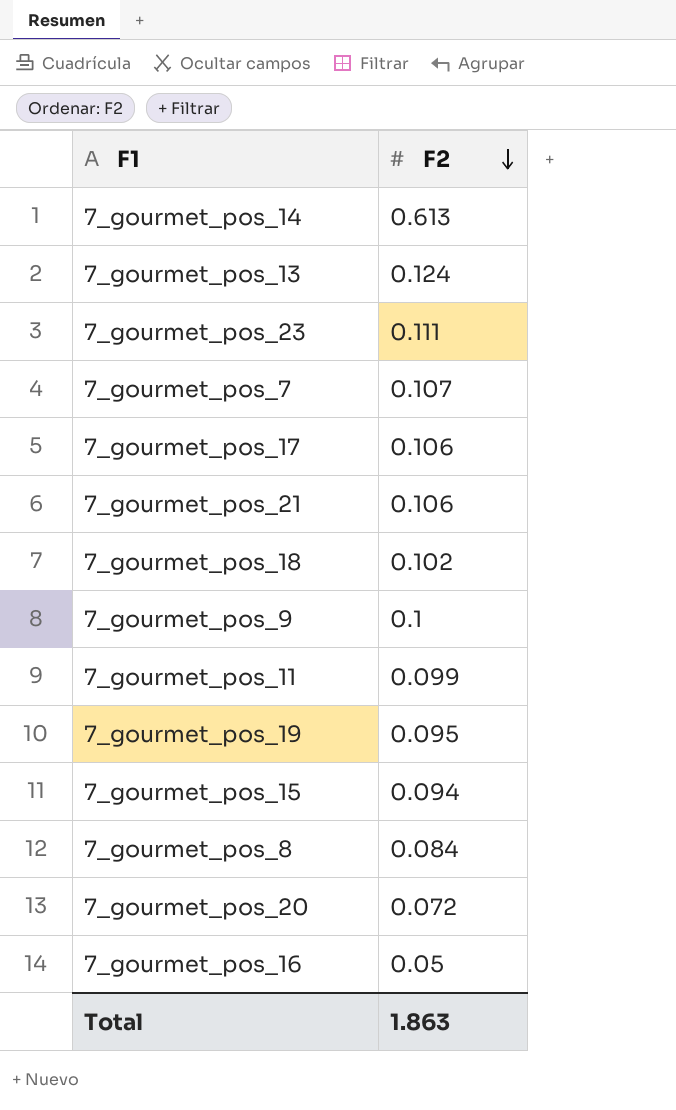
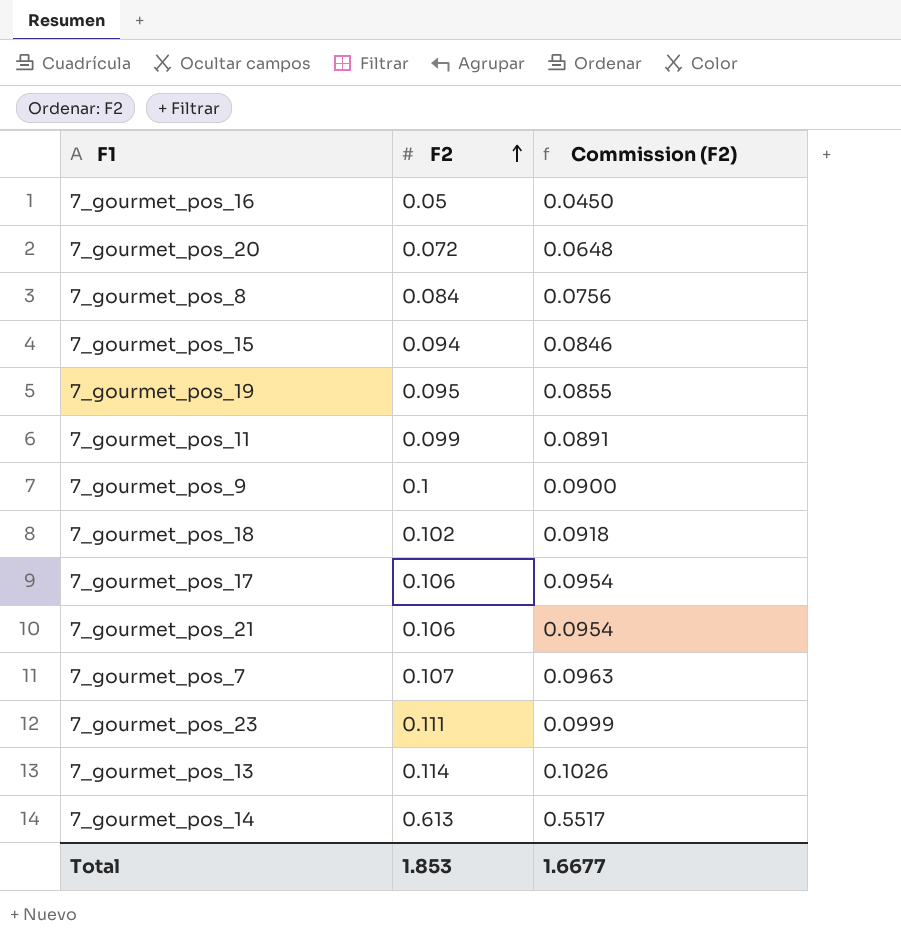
row order: F2 descending -> F2 ascending
column Commission (F2) | formula: none -> [F2] * 0.9
7_gourmet_pos_13 | F2: 0.124 -> 0.114
Total | F2: 1.863 -> 1.853

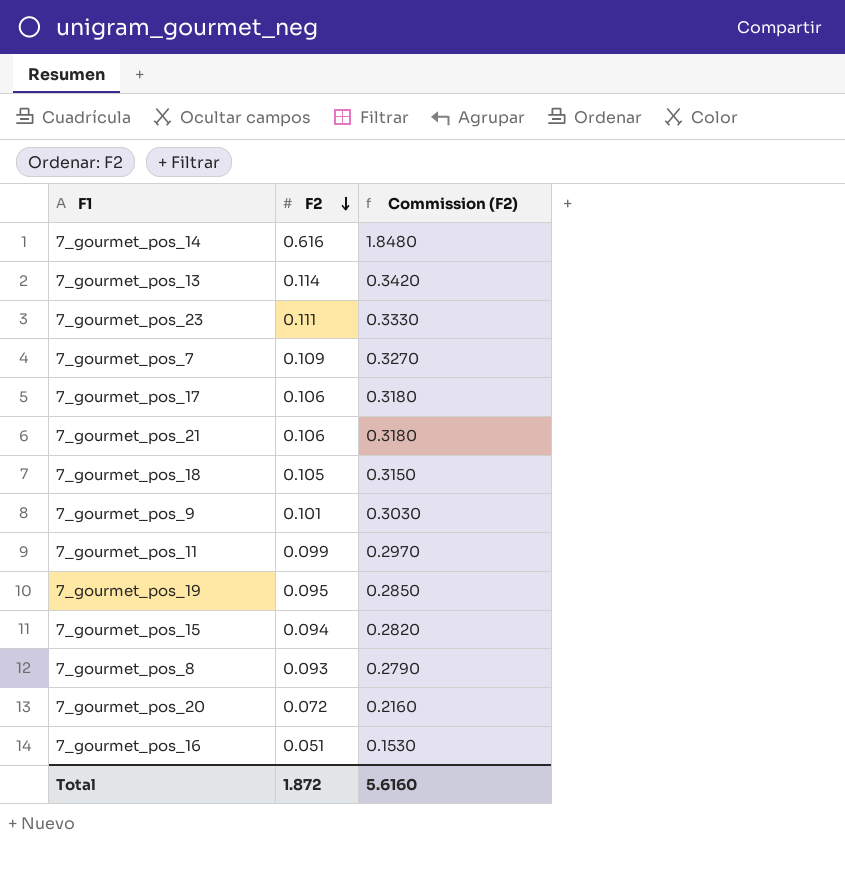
row order: F2 ascending -> F2 descending
column Commission (F2) | formula: [F2] * 0.9 -> [F2] * 3
7_gourmet_pos_14 | F2: 0.613 -> 0.616
7_gourmet_pos_7 | F2: 0.107 -> 0.109
7_gourmet_pos_18 | F2: 0.102 -> 0.105
7_gourmet_pos_9 | F2: 0.1 -> 0.101
7_gourmet_pos_8 | F2: 0.084 -> 0.093
7_gourmet_pos_16 | F2: 0.05 -> 0.051
Total | F2: 1.853 -> 1.872
Total | Commission (F2): 1.6677 -> 5.6160

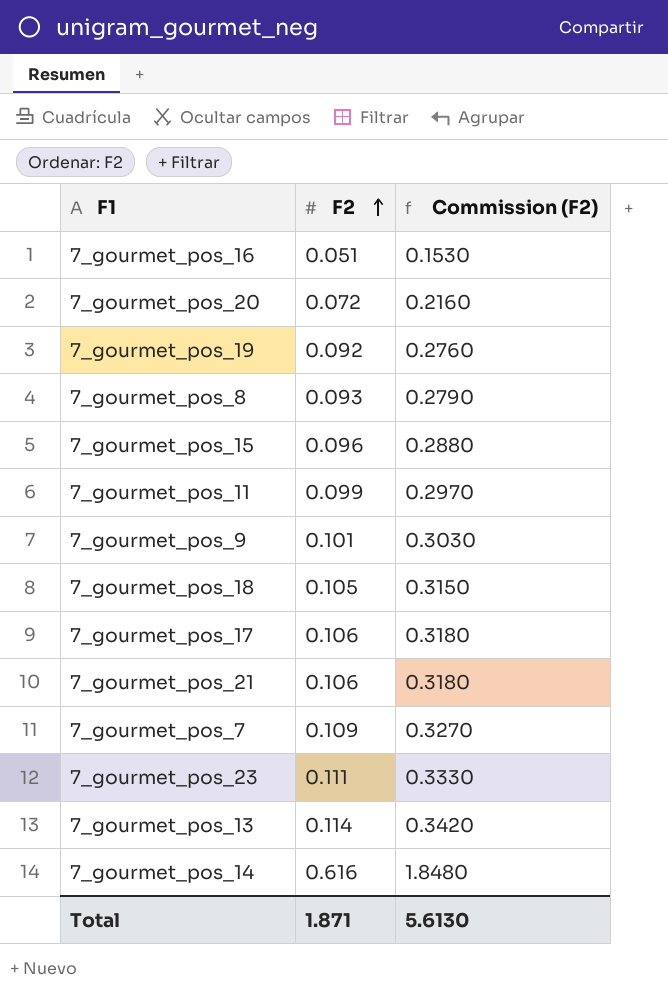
row order: F2 descending -> F2 ascending
7_gourmet_pos_19 | F2: 0.095 -> 0.092
7_gourmet_pos_19 | Commission (F2): 0.2850 -> 0.2760
7_gourmet_pos_15 | F2: 0.094 -> 0.096
7_gourmet_pos_15 | Commission (F2): 0.2820 -> 0.2880
Total | F2: 1.872 -> 1.871
Total | Commission (F2): 5.6160 -> 5.6130

